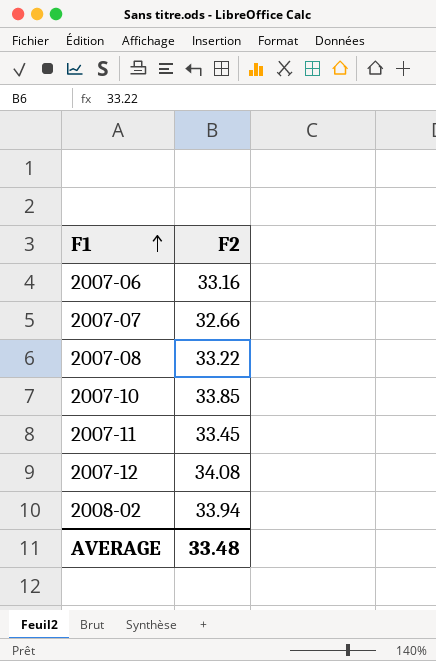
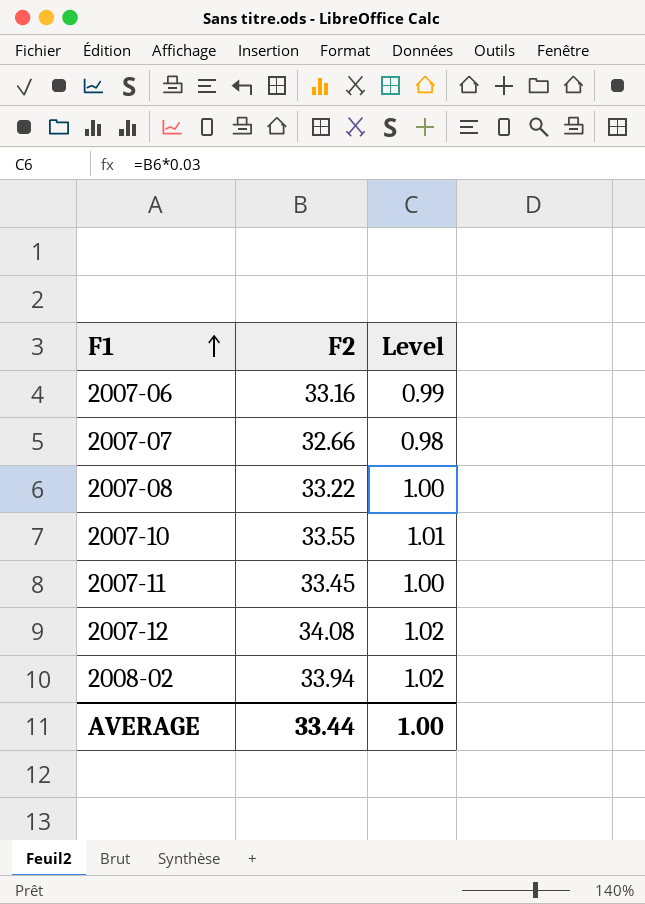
column Level | formula: none -> [F2] * 0.03
2007-10 | F2: 33.85 -> 33.55
AVERAGE | F2: 33.48 -> 33.44

